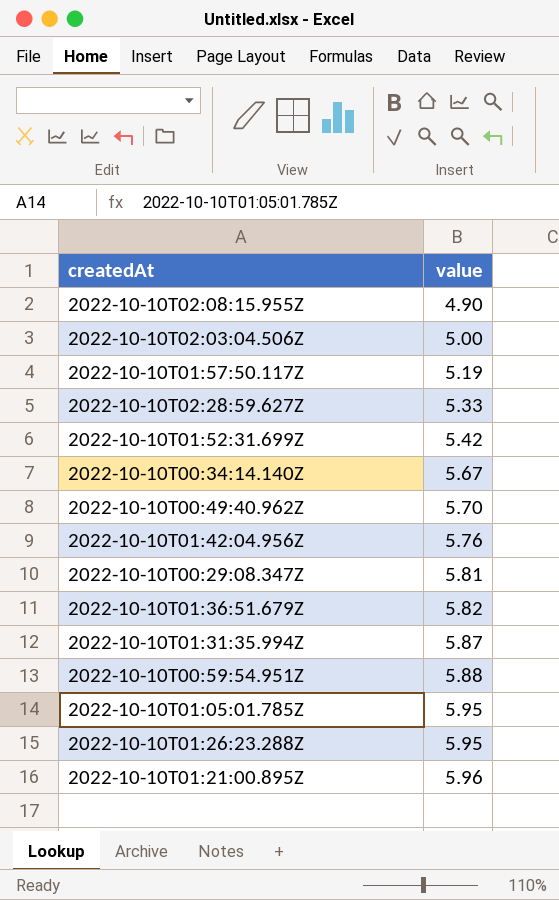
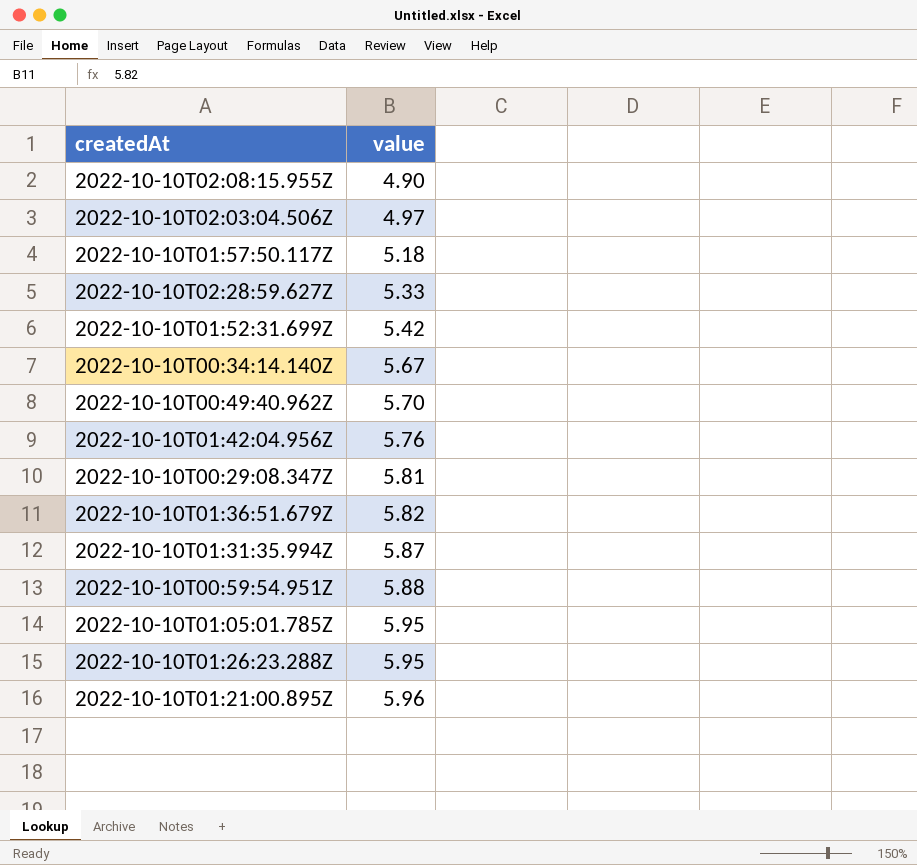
2022-10-10T02:03:04.506Z | value: 5.00 -> 4.97
2022-10-10T01:57:50.117Z | value: 5.19 -> 5.18

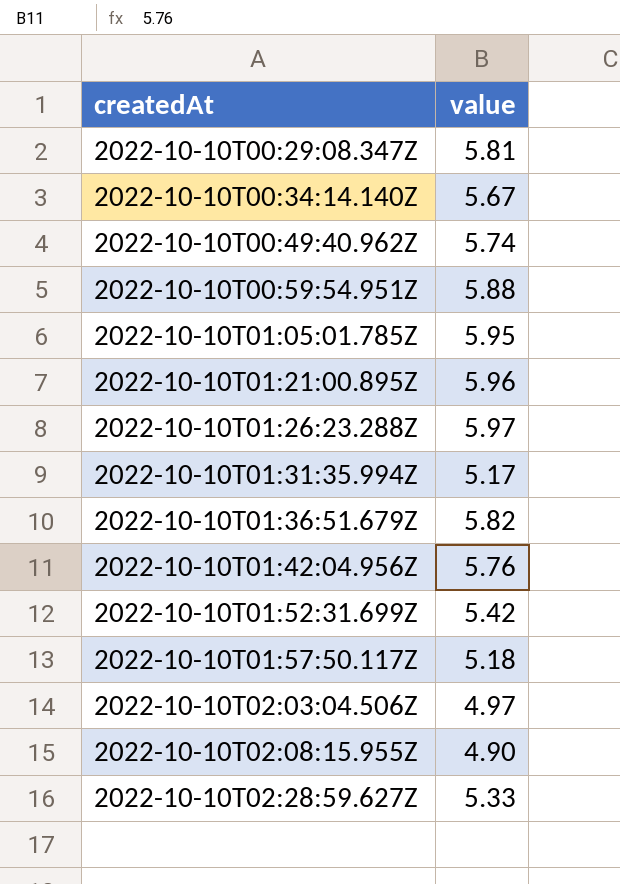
row order: value ascending -> createdAt ascending
2022-10-10T00:49:40.962Z | value: 5.70 -> 5.74
2022-10-10T01:26:23.288Z | value: 5.95 -> 5.97
2022-10-10T01:31:35.994Z | value: 5.87 -> 5.17

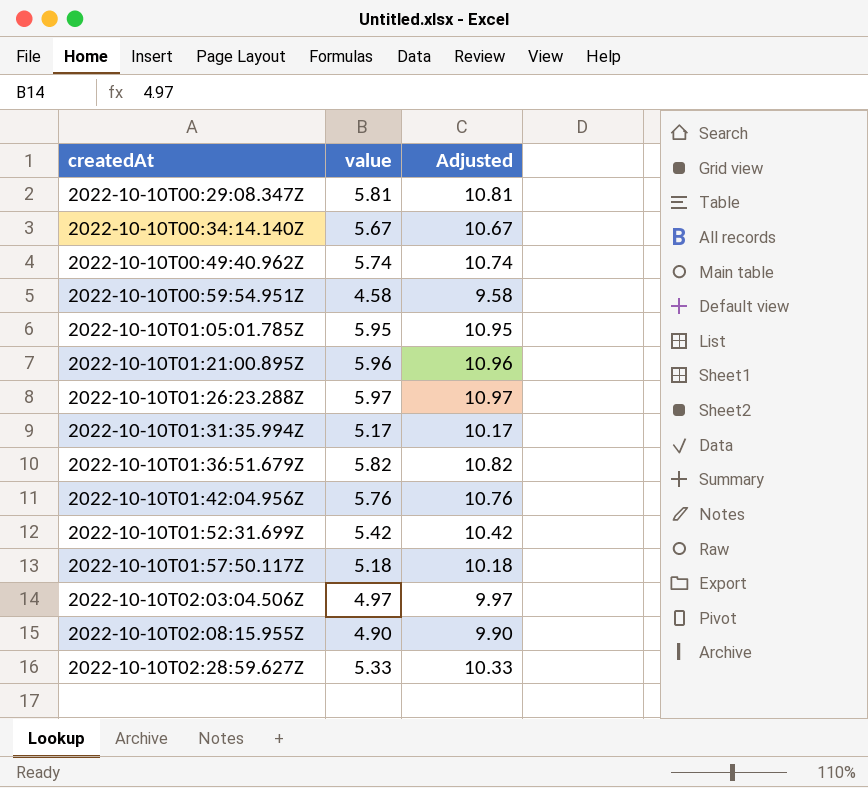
column Adjusted | formula: none -> [value] + 5
2022-10-10T00:59:54.951Z | value: 5.88 -> 4.58

